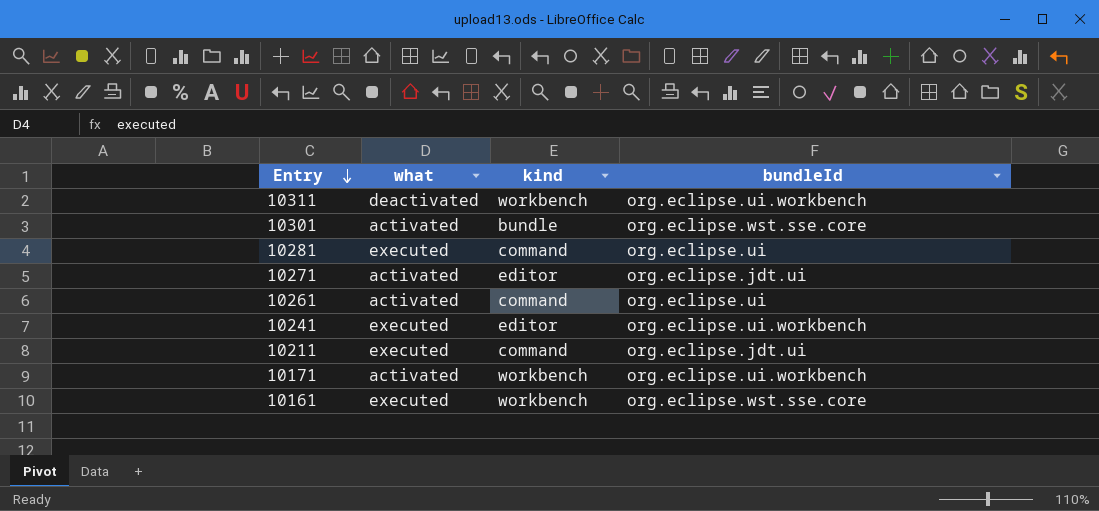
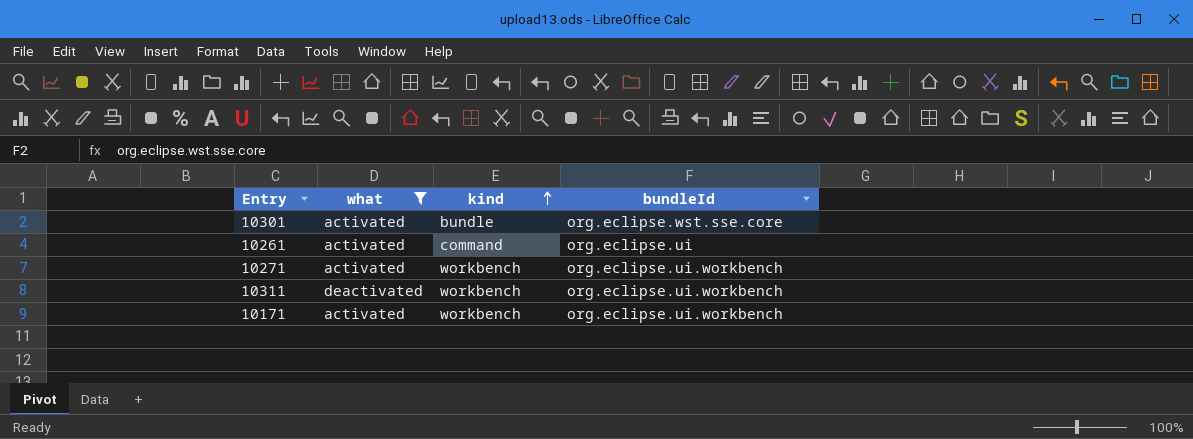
filter: none -> what != executed
row order: Entry descending -> kind ascending
10271 | kind: editor -> workbench
10271 | bundleId: org.eclipse.jdt.ui -> org.eclipse.ui.workbench

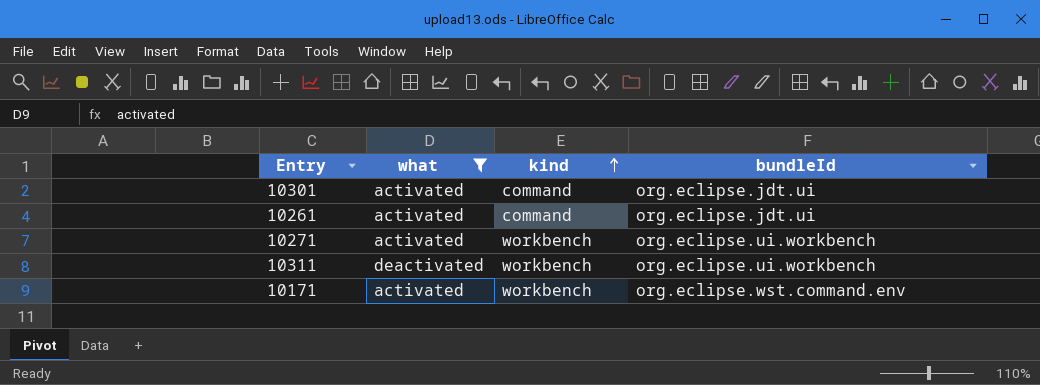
10301 | kind: bundle -> command
10301 | bundleId: org.eclipse.wst.sse.core -> org.eclipse.jdt.ui
10261 | bundleId: org.eclipse.ui -> org.eclipse.jdt.ui
10171 | bundleId: org.eclipse.ui.workbench -> org.eclipse.wst.command.env

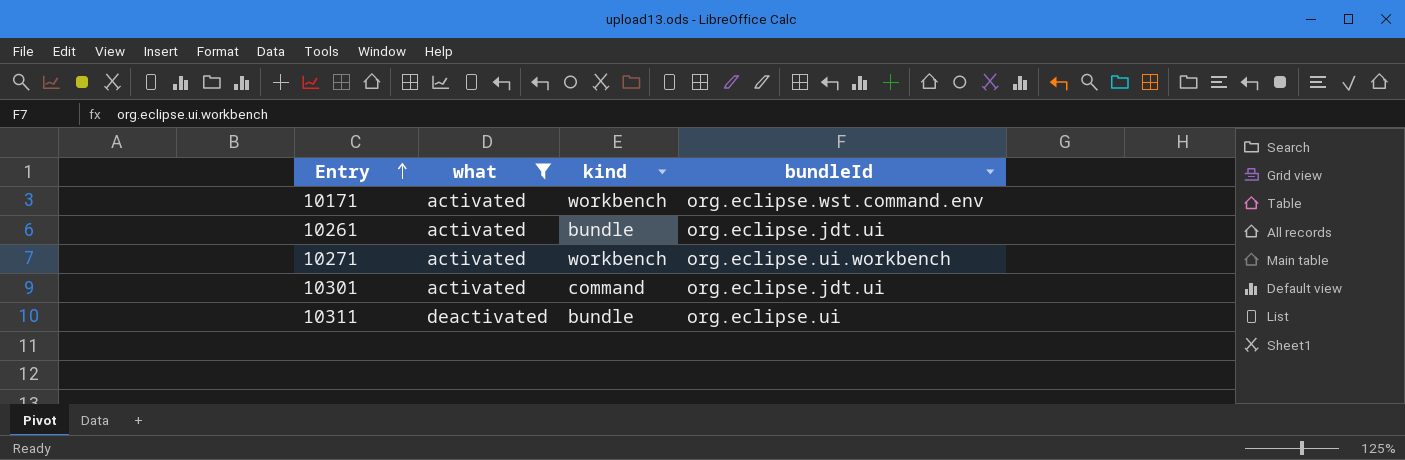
row order: kind ascending -> Entry ascending
10261 | kind: command -> bundle
10311 | kind: workbench -> bundle
10311 | bundleId: org.eclipse.ui.workbench -> org.eclipse.ui

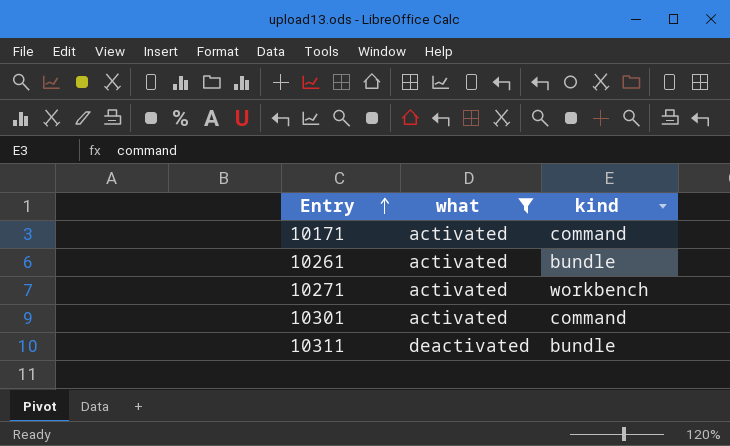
column bundleId | position: 4 -> none
10171 | kind: workbench -> command

